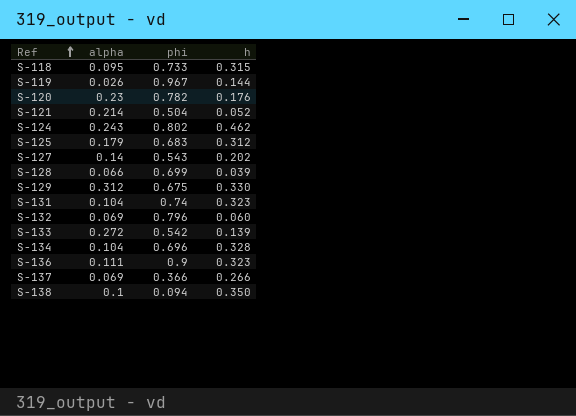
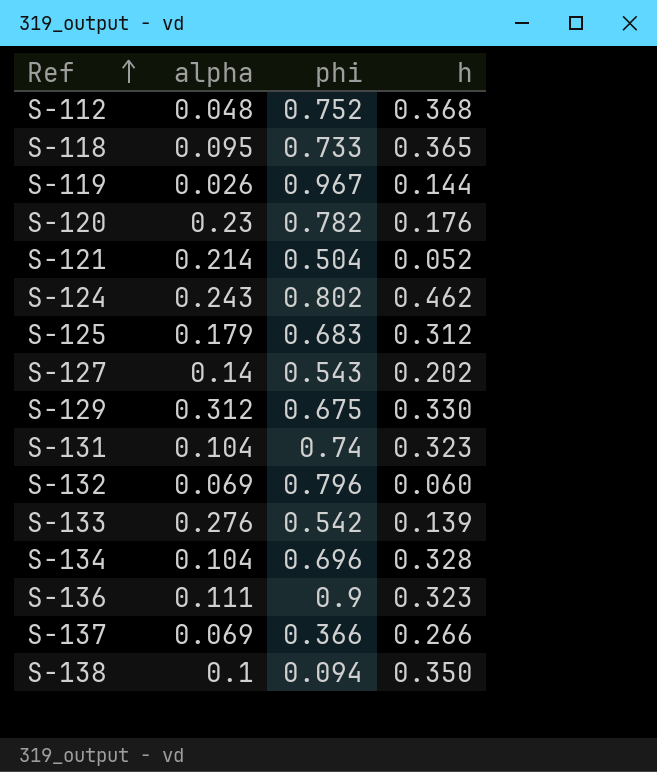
row S-128: 0.066 | 0.699 | 0.039 -> none
row S-112: none -> 0.048 | 0.752 | 0.368
S-118 | h: 0.315 -> 0.365
S-133 | alpha: 0.272 -> 0.276

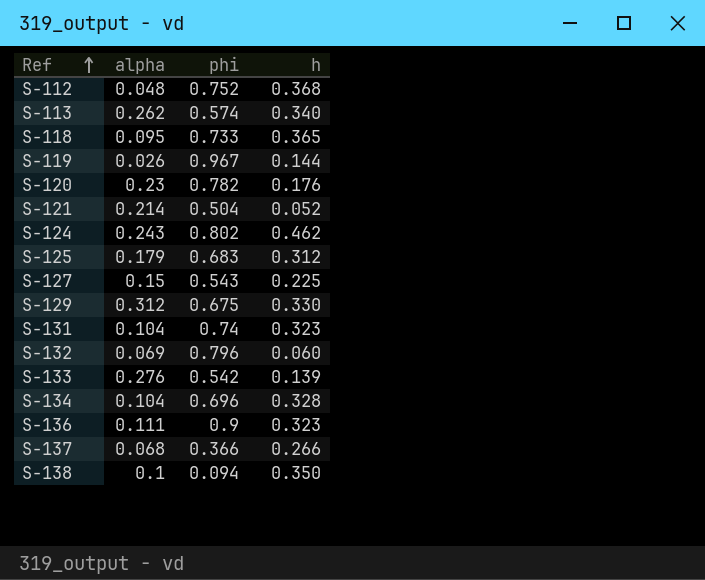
row S-113: none -> 0.262 | 0.574 | 0.340
S-127 | alpha: 0.14 -> 0.15
S-127 | h: 0.202 -> 0.225
S-137 | alpha: 0.069 -> 0.068

